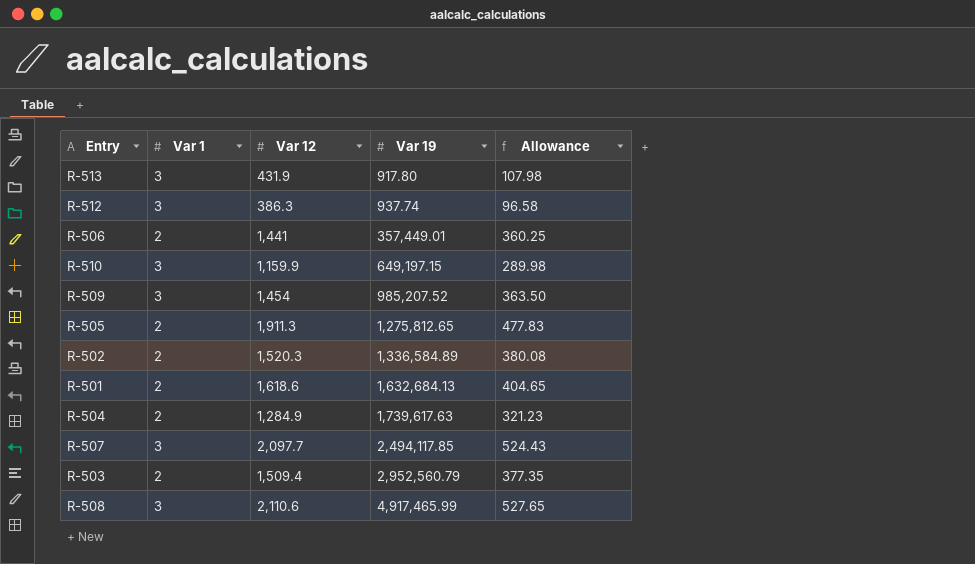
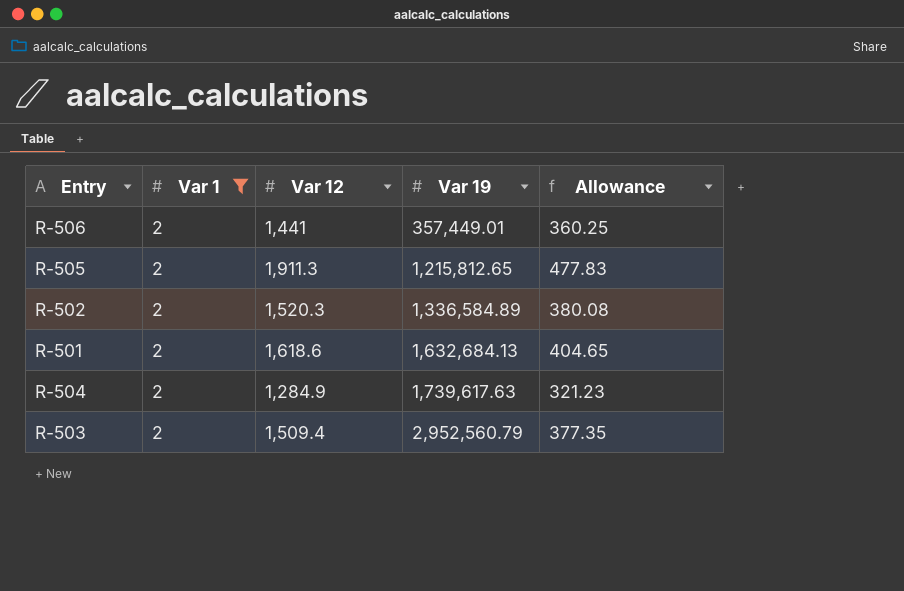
filter: none -> Var 1 = 2
R-505 | Var 19: 1,275,812.65 -> 1,215,812.65

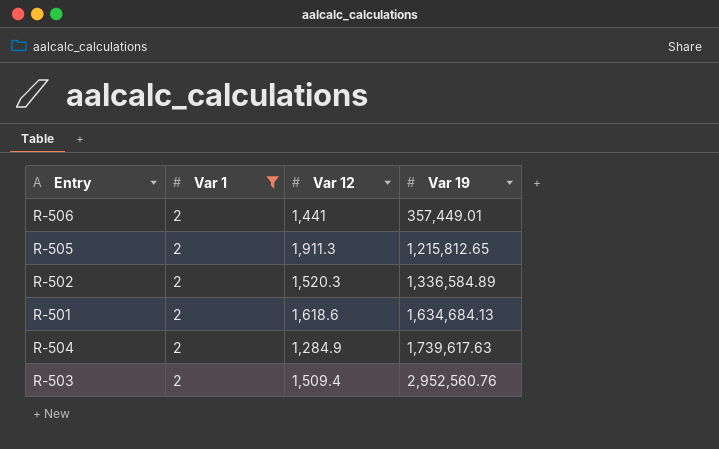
column Allowance | formula: [Var 12] * 0.25 -> none
R-501 | Var 19: 1,632,684.13 -> 1,634,684.13
R-503 | Var 19: 2,952,560.79 -> 2,952,560.76

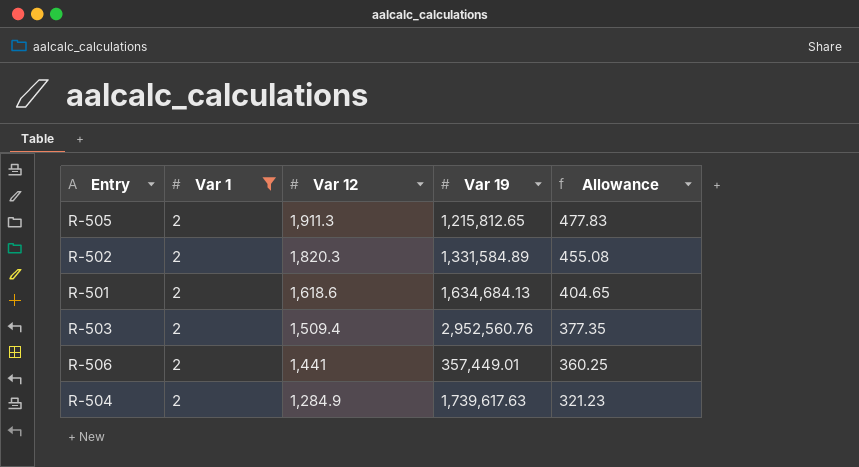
row order: Var 19 ascending -> Var 12 descending
column Allowance | formula: none -> [Var 12] * 0.25
R-502 | Var 12: 1,520.3 -> 1,820.3
R-502 | Var 19: 1,336,584.89 -> 1,331,584.89

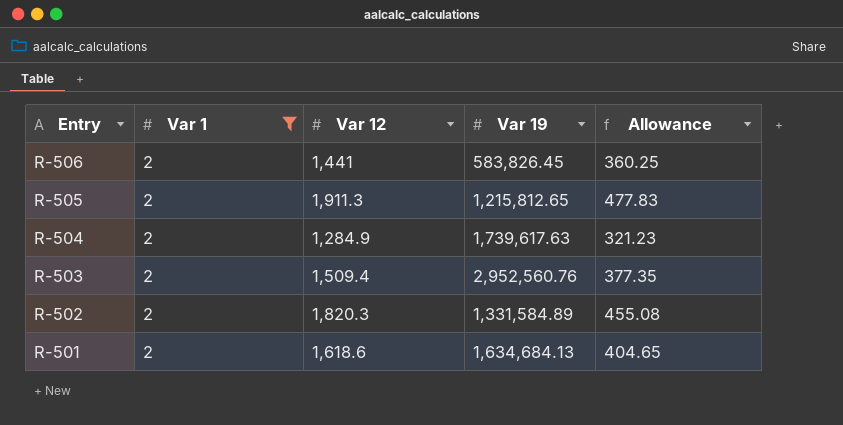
row order: Var 12 descending -> Entry descending
R-506 | Var 19: 357,449.01 -> 583,826.45

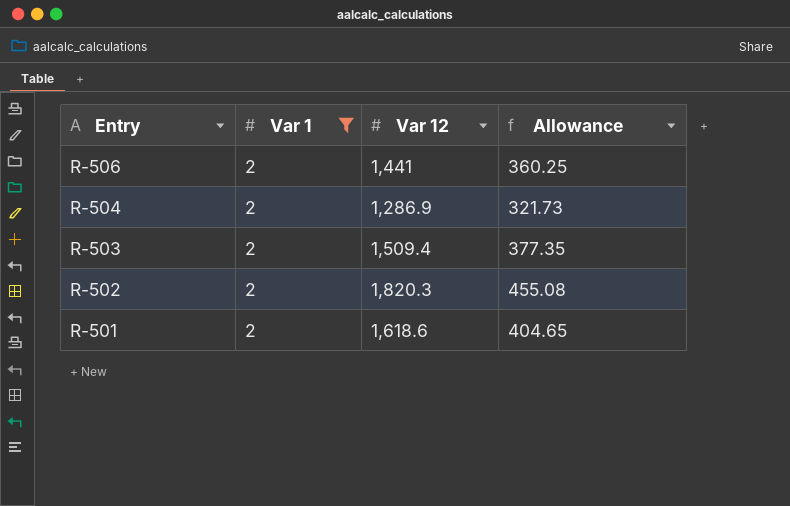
column Var 19 | position: 4 -> none
row R-505: 2 | 1,911.3 | 1,215,812.65 | 477.83 -> none
R-504 | Var 12: 1,284.9 -> 1,286.9
R-504 | Allowance: 321.23 -> 321.73

